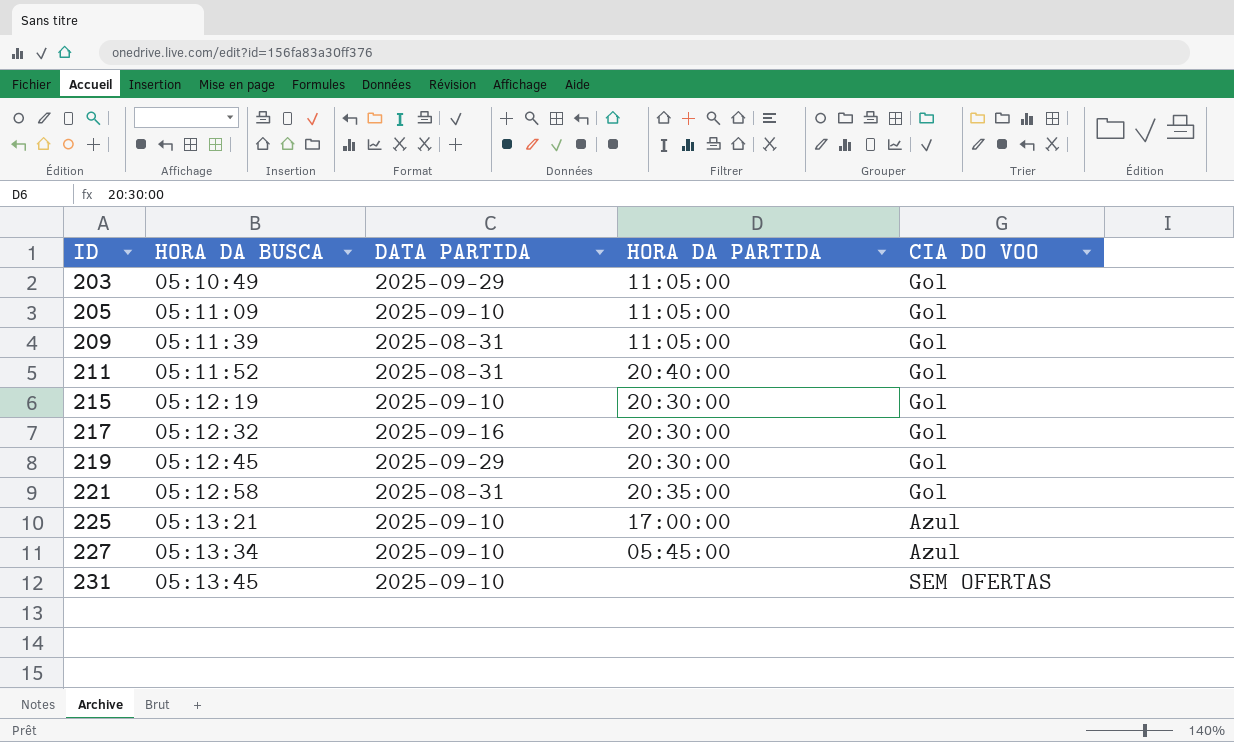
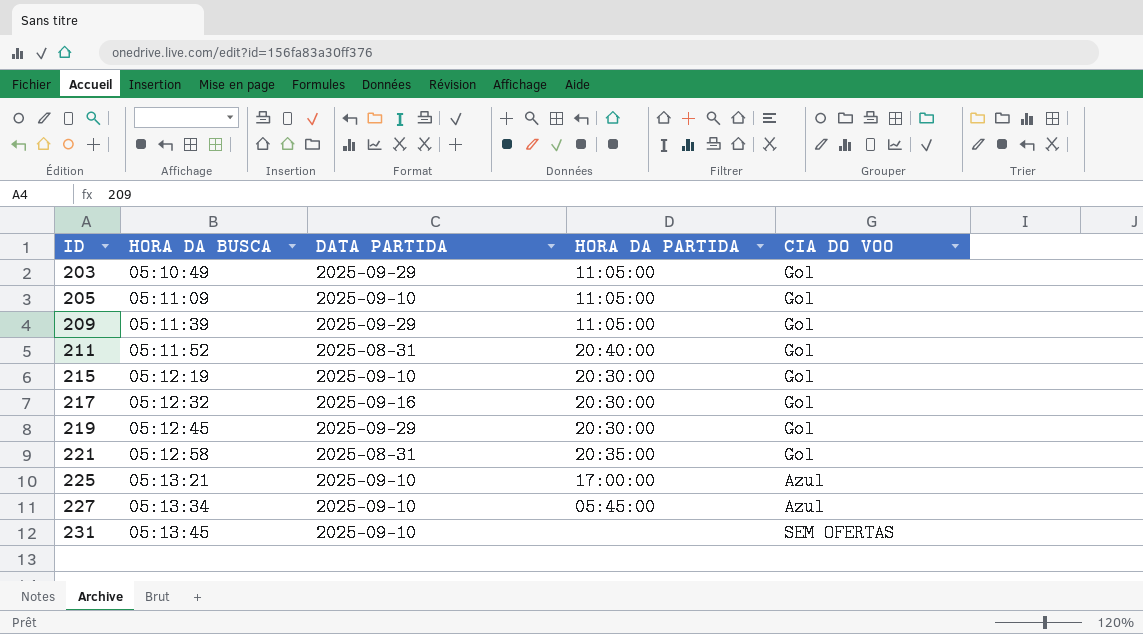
209 | DATA PARTIDA: 2025-08-31 -> 2025-09-29

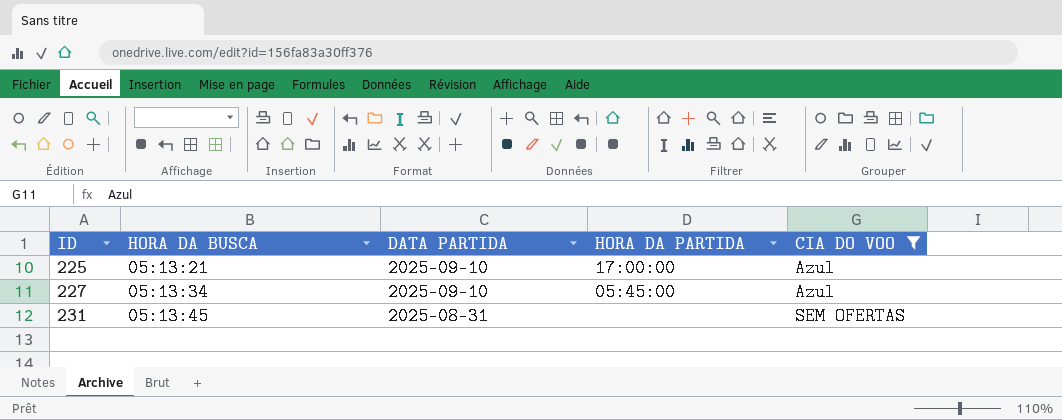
filter: none -> CIA DO VOO != Gol
231 | DATA PARTIDA: 2025-09-10 -> 2025-08-31

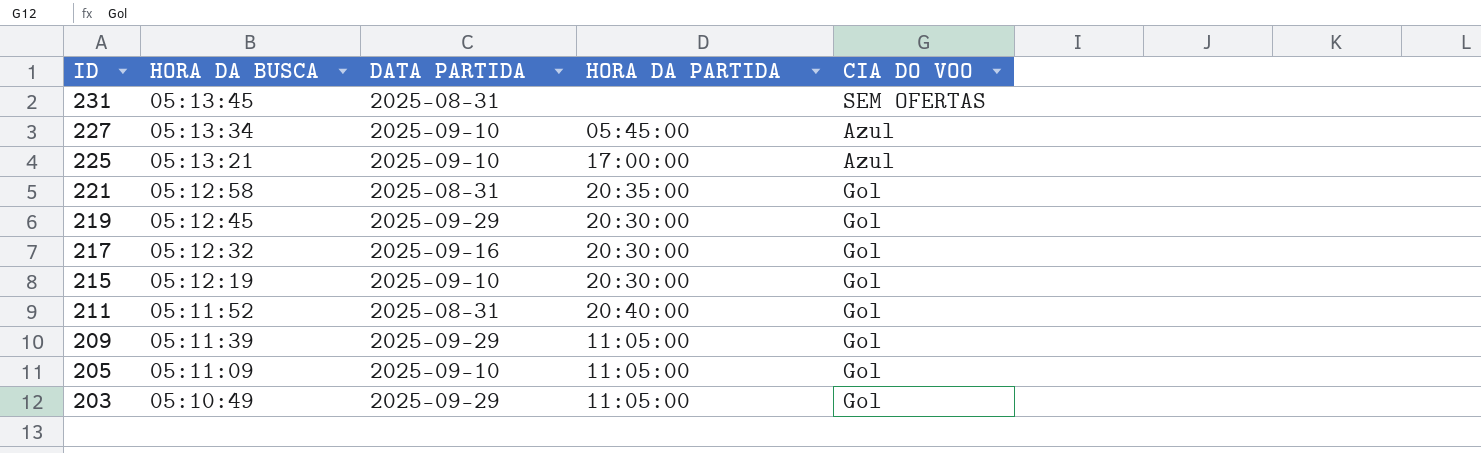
filter: CIA DO VOO != Gol -> none
row order: ID ascending -> ID descending

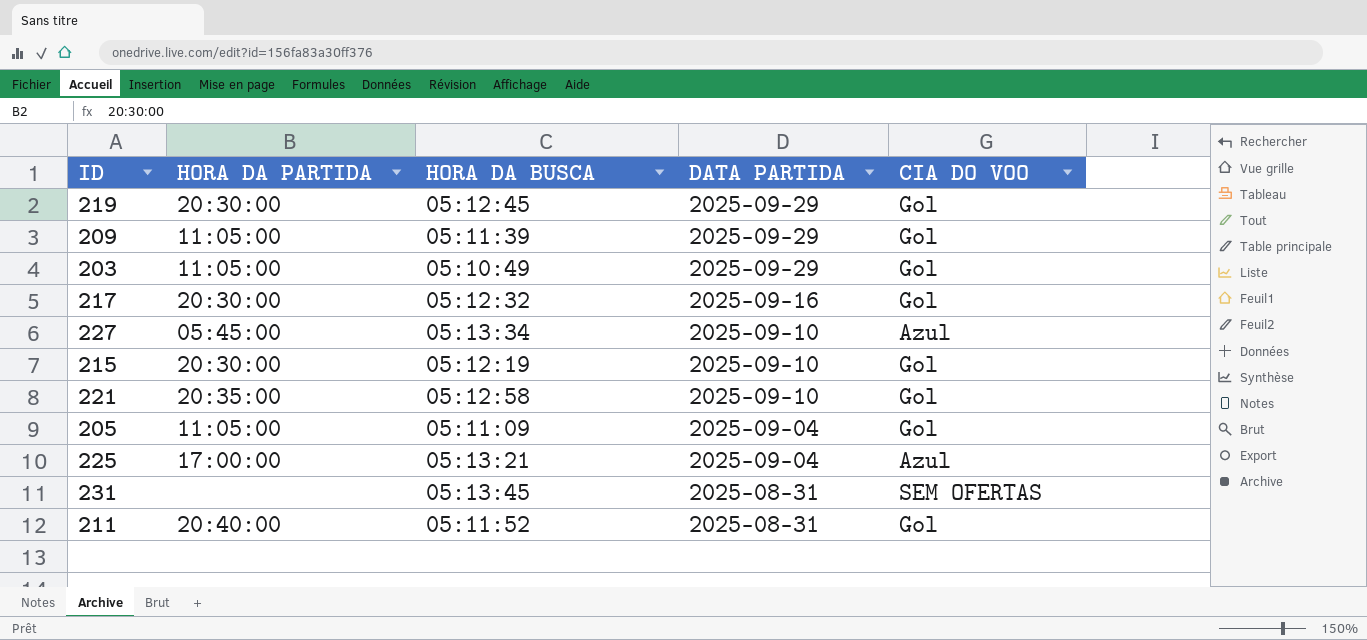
row order: ID descending -> DATA PARTIDA descending
column HORA DA PARTIDA | position: 4 -> 2
221 | DATA PARTIDA: 2025-08-31 -> 2025-09-10
205 | DATA PARTIDA: 2025-09-10 -> 2025-09-04
225 | DATA PARTIDA: 2025-09-10 -> 2025-09-04

